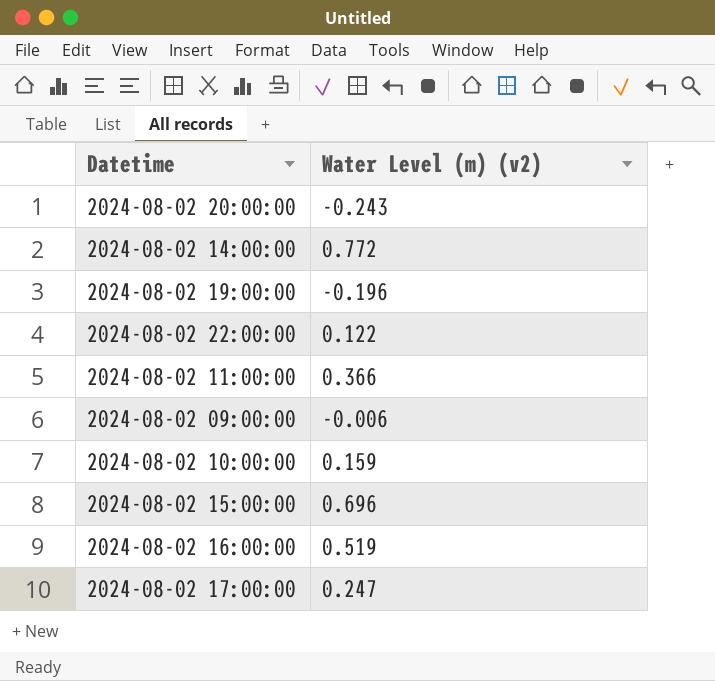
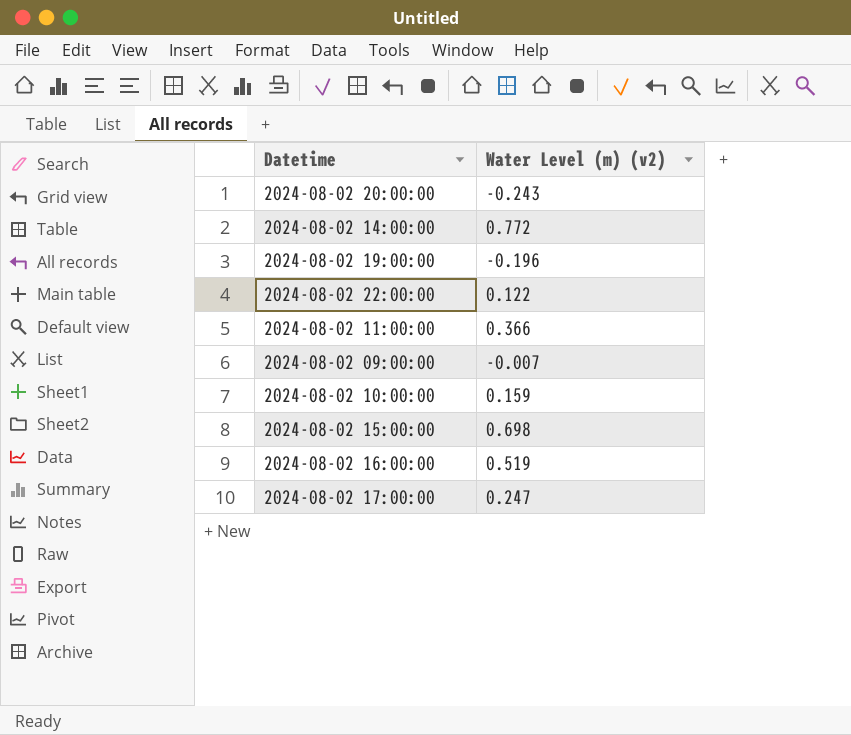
2024-08-02 09:00:00 | Water Level (m) (v2): -0.006 -> -0.007
2024-08-02 15:00:00 | Water Level (m) (v2): 0.696 -> 0.698

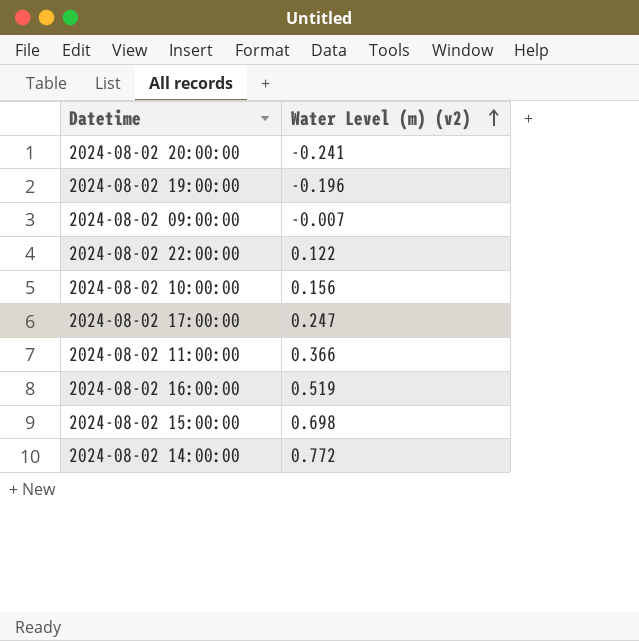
row order: none -> Water Level (m) (v2) ascending
2024-08-02 20:00:00 | Water Level (m) (v2): -0.243 -> -0.241
2024-08-02 10:00:00 | Water Level (m) (v2): 0.159 -> 0.156

